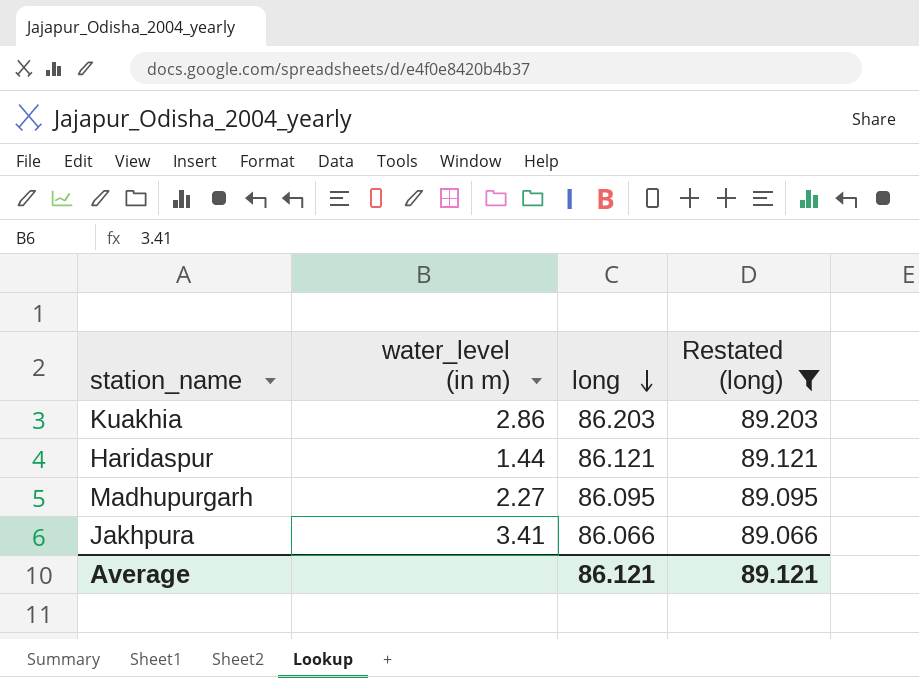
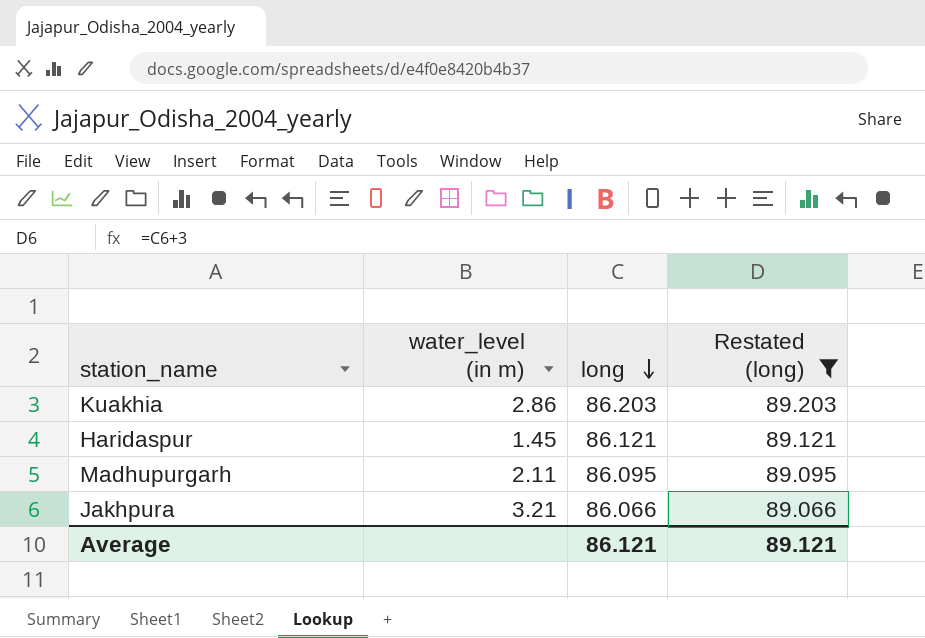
Haridaspur | water_level (in m): 1.44 -> 1.45
Madhupurgarh | water_level (in m): 2.27 -> 2.11
Jakhpura | water_level (in m): 3.41 -> 3.21

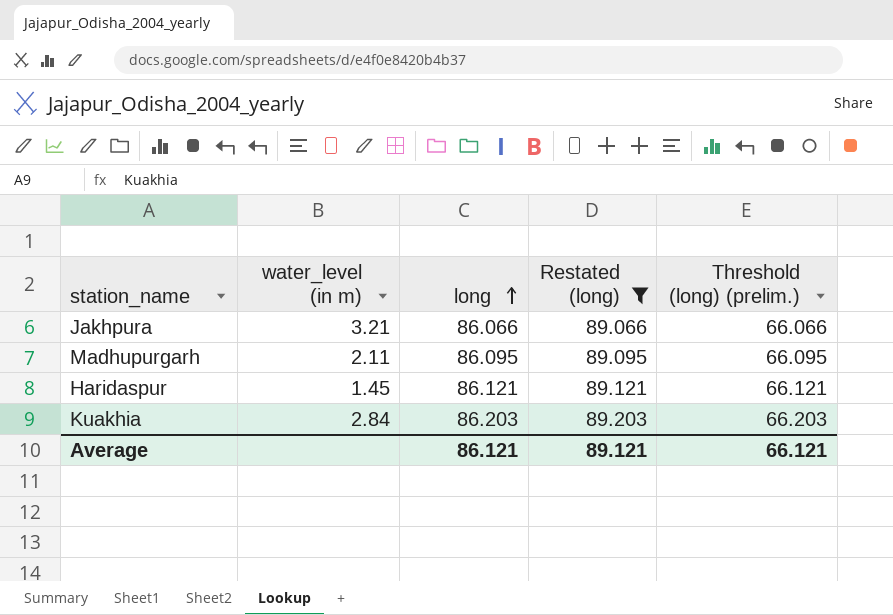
row order: long descending -> long ascending
column Threshold (long) (prelim.) | formula: none -> [long] - 20
Kuakhia | water_level (in m): 2.86 -> 2.84

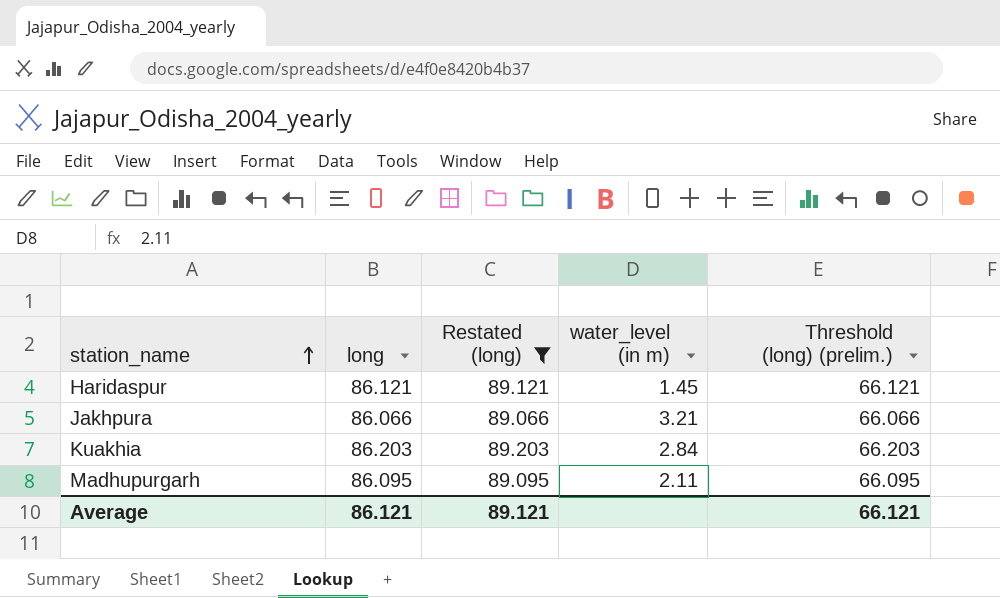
row order: long ascending -> station_name ascending
column water_level (in m) | position: 2 -> 4

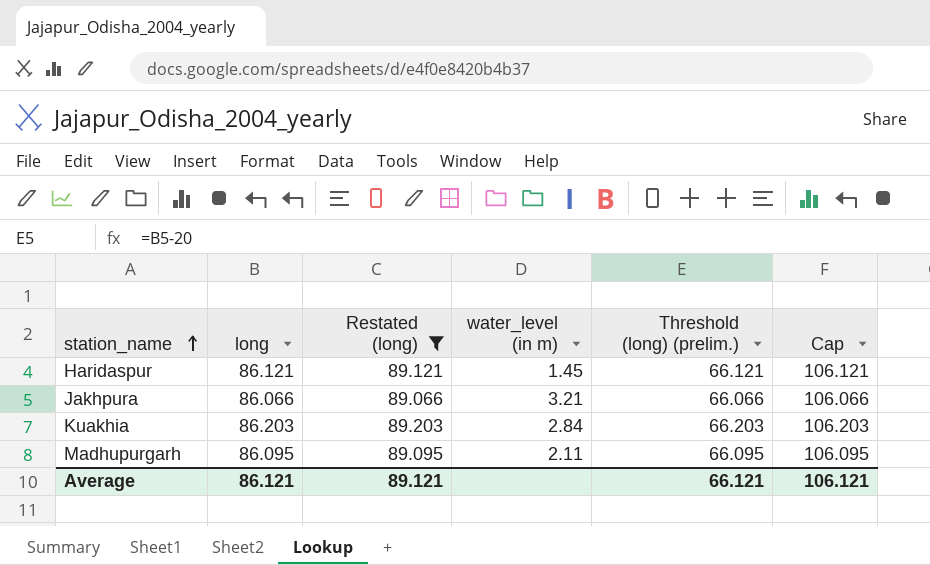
column Cap | formula: none -> [long] + 20

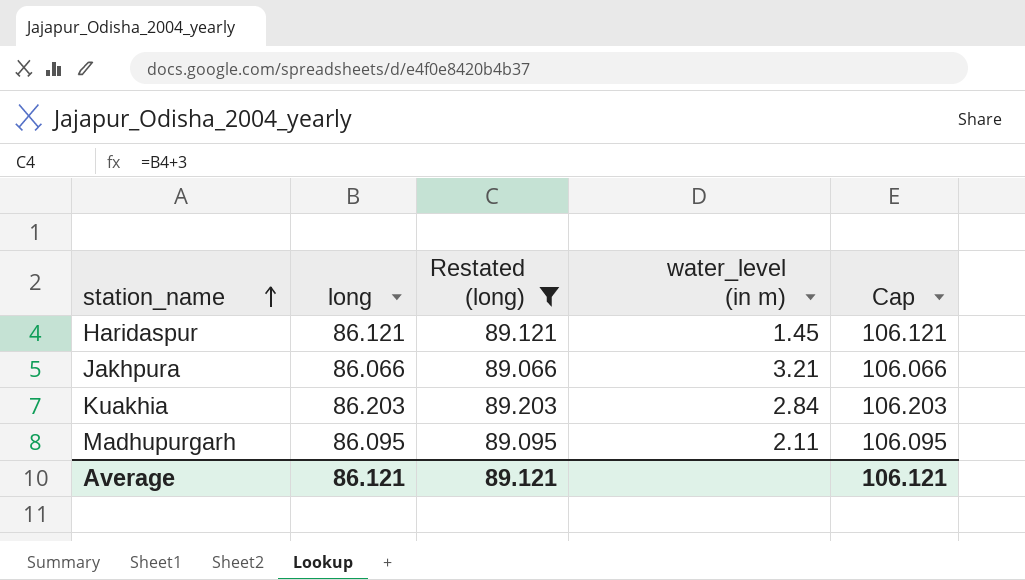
column Threshold (long) (prelim.) | formula: [long] - 20 -> none

